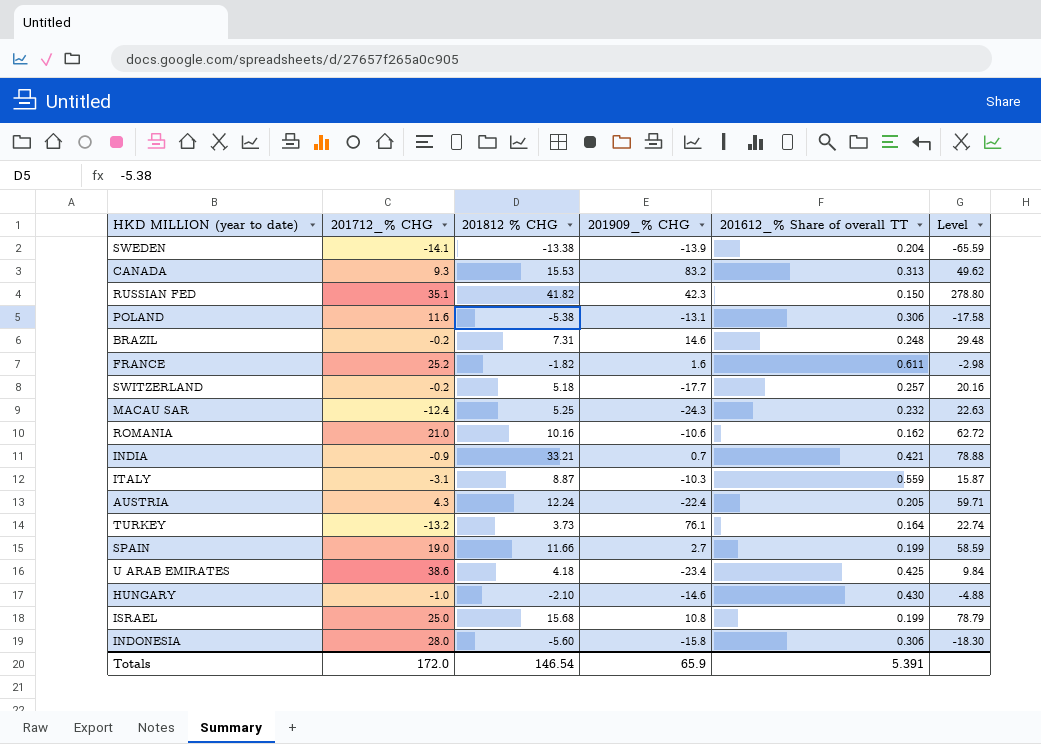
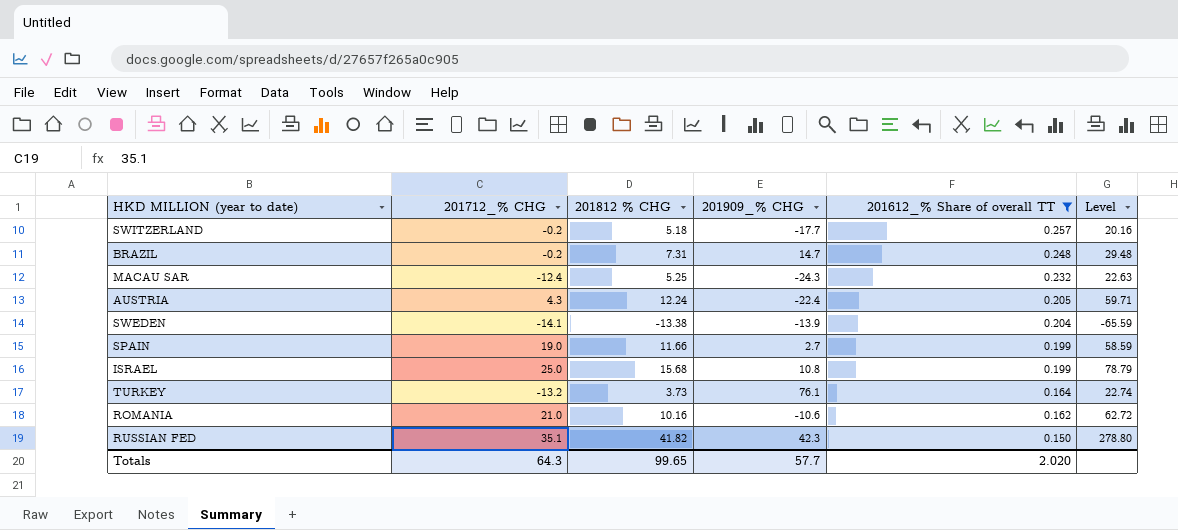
filter: none -> 201612_% Share of overall TT <= 0.257
row order: none -> 201612_% Share of overall TT descending
BRAZIL | 201909_% CHG: 14.6 -> 14.7
Totals | 201712_% CHG: 172.0 -> 64.3
Totals | 201812 % CHG: 146.54 -> 99.65
Totals | 201909_% CHG: 65.9 -> 57.7
Totals | 201612_% Share of overall TT: 5.391 -> 2.020

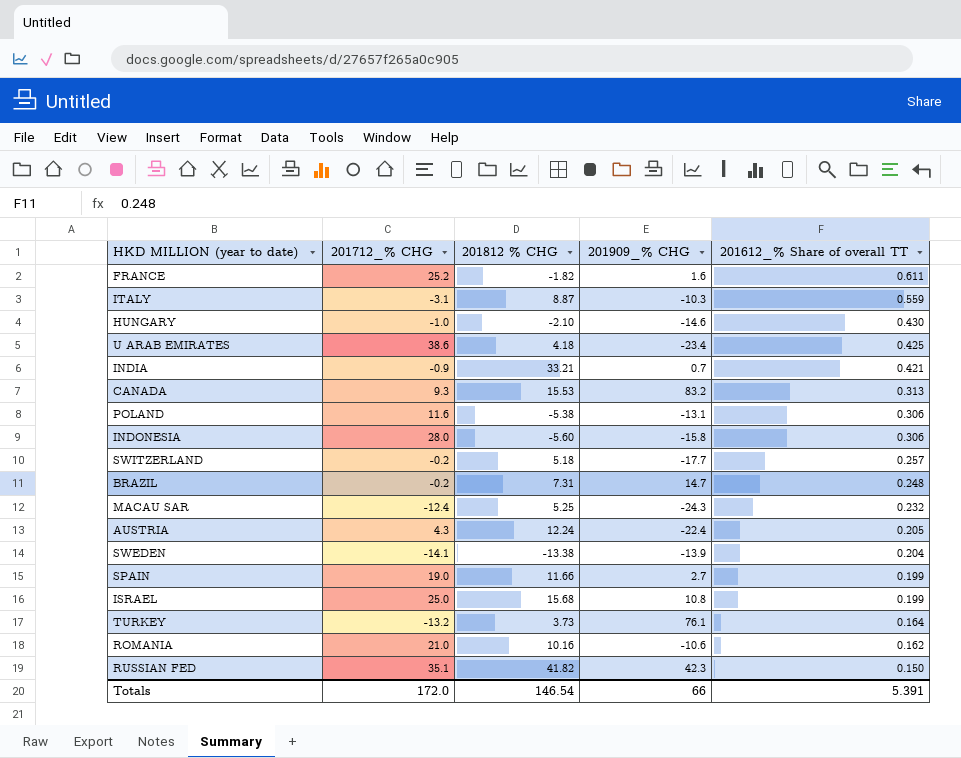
filter: 201612_% Share of overall TT <= 0.257 -> none
column Level | formula: [201812 % CHG] / [201612_% Share of overall TT] -> none
Totals | 201712_% CHG: 64.3 -> 172.0
Totals | 201812 % CHG: 99.65 -> 146.54
Totals | 201909_% CHG: 57.7 -> 66
Totals | 201612_% Share of overall TT: 2.020 -> 5.391

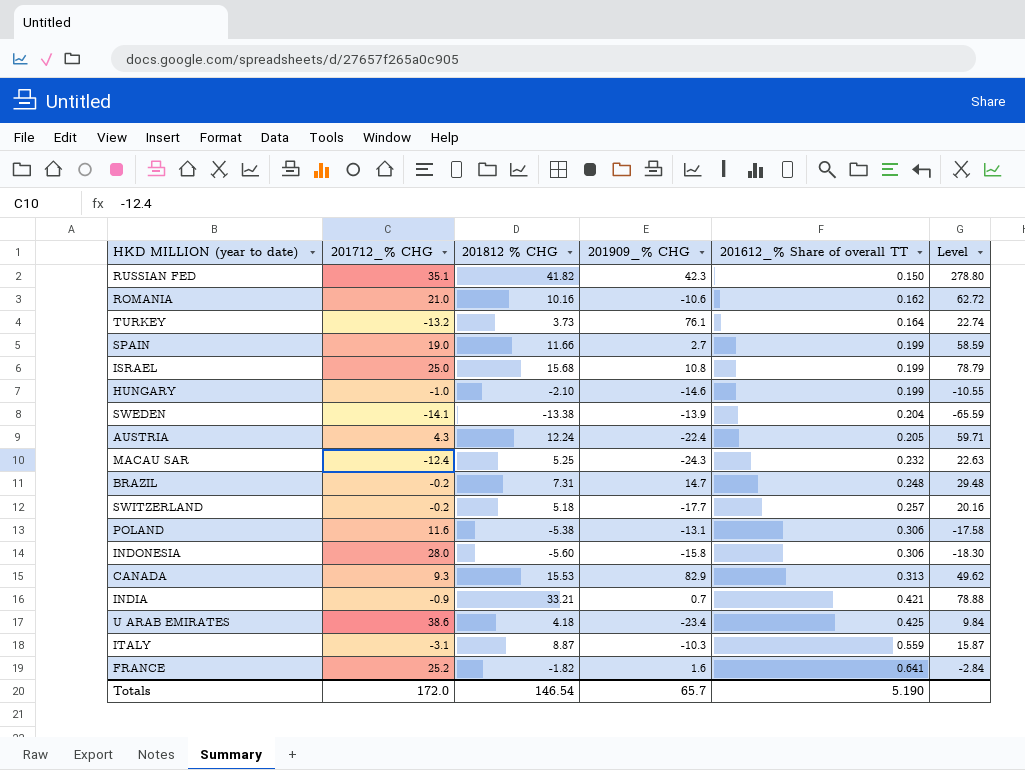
row order: 201612_% Share of overall TT descending -> 201612_% Share of overall TT ascending
column Level | formula: none -> [201812 % CHG] / [201612_% Share of overall TT]
HUNGARY | 201612_% Share of overall TT: 0.430 -> 0.199
CANADA | 201909_% CHG: 83.2 -> 82.9
FRANCE | 201612_% Share of overall TT: 0.611 -> 0.641
Totals | 201909_% CHG: 66 -> 65.7
Totals | 201612_% Share of overall TT: 5.391 -> 5.190

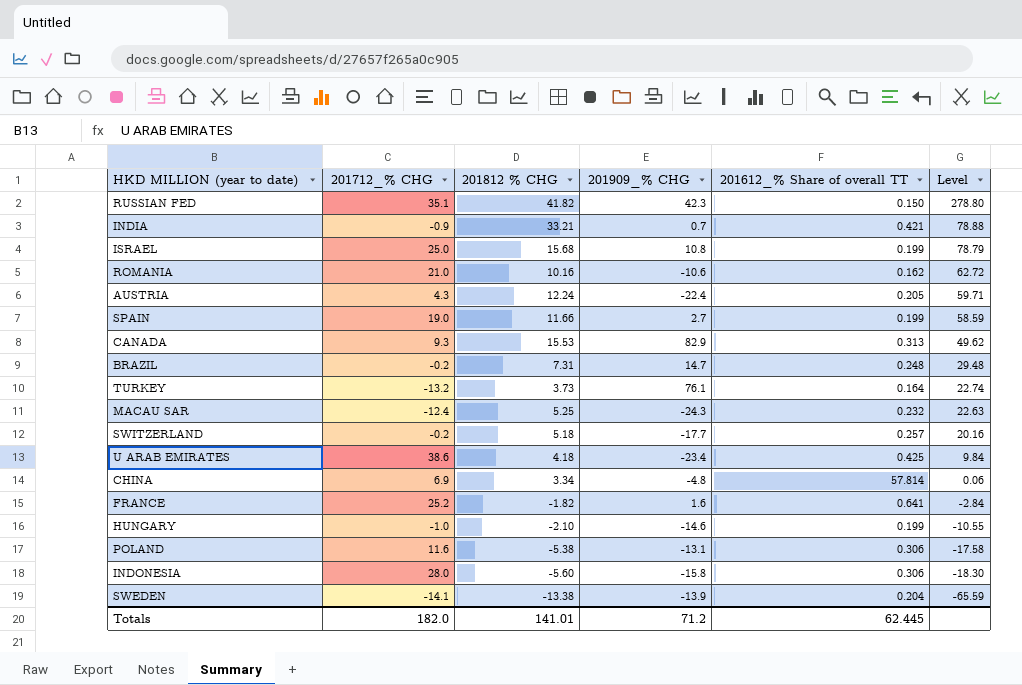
row order: 201612_% Share of overall TT ascending -> Level descending
row ITALY: -3.1 | 8.87 | -10.3 | 0.559 | 15.87 -> none
row CHINA: none -> 6.9 | 3.34 | -4.8 | 57.814 | 0.06
Totals | 201712_% CHG: 172.0 -> 182.0
Totals | 201812 % CHG: 146.54 -> 141.01
Totals | 201909_% CHG: 65.7 -> 71.2
Totals | 201612_% Share of overall TT: 5.190 -> 62.445

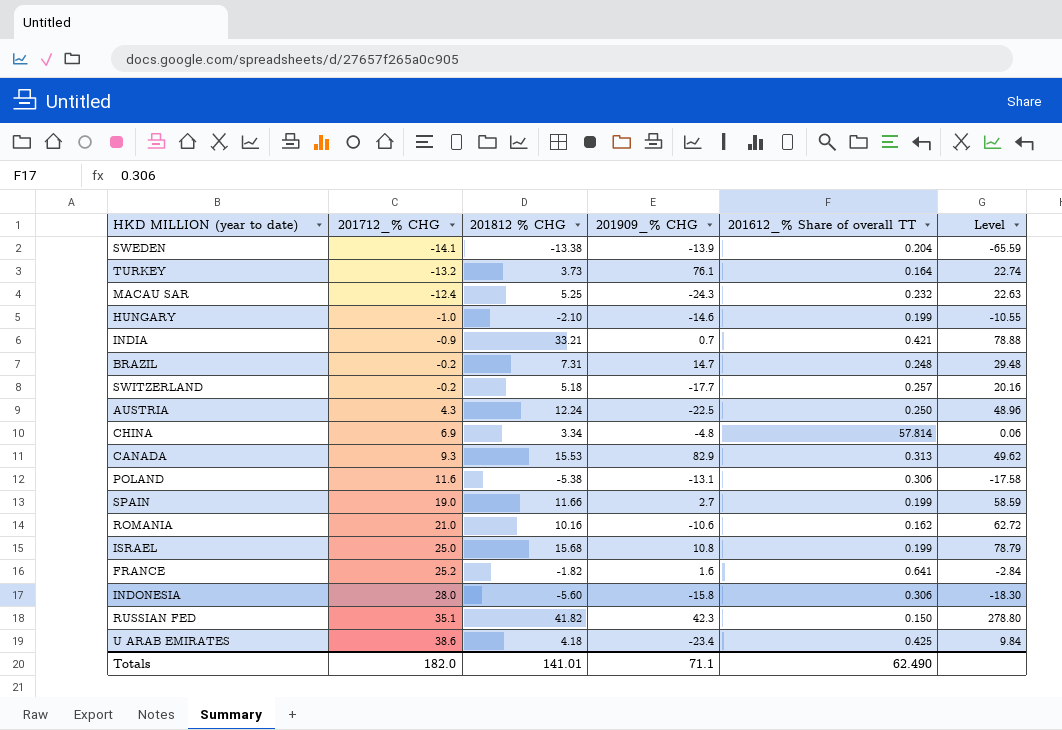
row order: Level descending -> 201712_% CHG ascending
AUSTRIA | 201909_% CHG: -22.4 -> -22.5
AUSTRIA | 201612_% Share of overall TT: 0.205 -> 0.250
AUSTRIA | Level: 59.71 -> 48.96
Totals | 201909_% CHG: 71.2 -> 71.1
Totals | 201612_% Share of overall TT: 62.445 -> 62.490

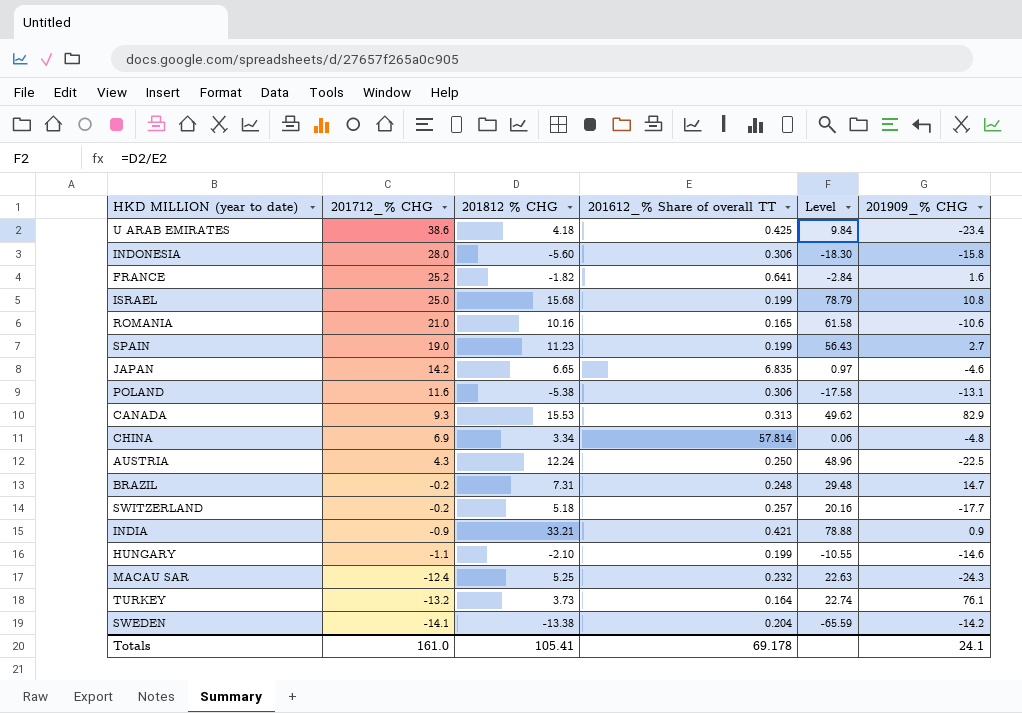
row order: 201712_% CHG ascending -> 201712_% CHG descending
column 201909_% CHG | position: 4 -> 6
row RUSSIAN FED: 35.1 | 41.82 | 42.3 | 0.150 | 278.80 -> none
ROMANIA | 201612_% Share of overall TT: 0.162 -> 0.165
ROMANIA | Level: 62.72 -> 61.58
SPAIN | 201812 % CHG: 11.66 -> 11.23
SPAIN | Level: 58.59 -> 56.43
row JAPAN: none -> 14.2 | 6.65 | 6.835 | 0.97 | -4.6
INDIA | 201909_% CHG: 0.7 -> 0.9
HUNGARY | 201712_% CHG: -1.0 -> -1.1
SWEDEN | 201909_% CHG: -13.9 -> -14.2
Totals | 201712_% CHG: 182.0 -> 161.0
Totals | 201812 % CHG: 141.01 -> 105.41
Totals | 201612_% Share of overall TT: 62.490 -> 69.178
Totals | 201909_% CHG: 71.1 -> 24.1

